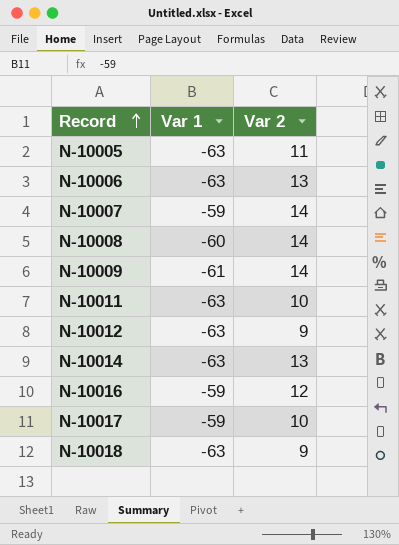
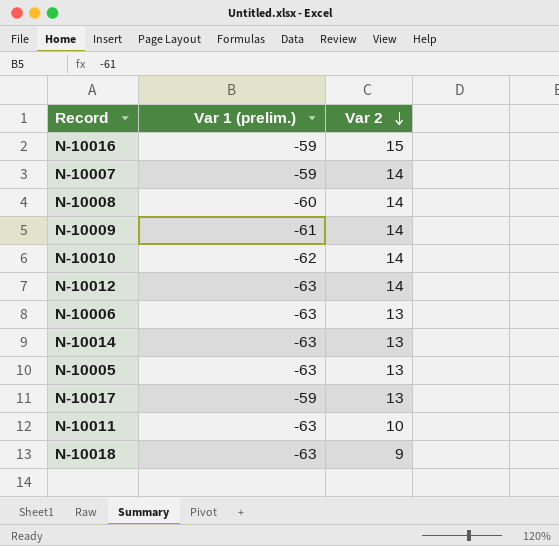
row order: Record ascending -> Var 2 descending
column name: Var 1 -> Var 1 (prelim.)
N-10016 | Var 2: 12 -> 15
row N-10010: none -> -62 | 14
N-10012 | Var 2: 9 -> 14
N-10005 | Var 2: 11 -> 13
N-10017 | Var 2: 10 -> 13

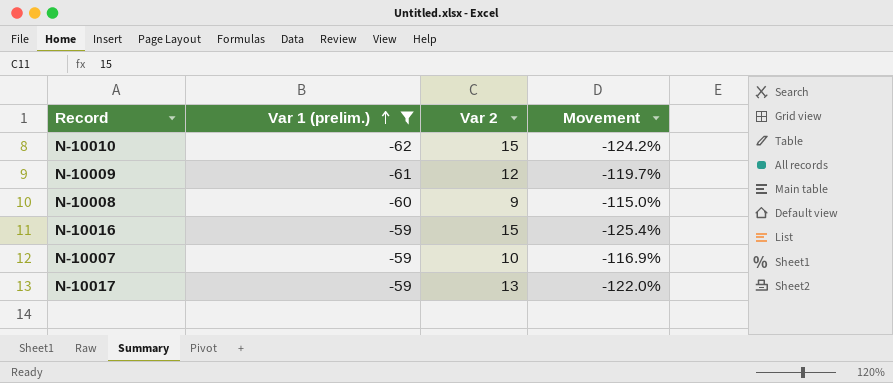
filter: none -> Var 1 (prelim.) != -63
row order: Var 2 descending -> Var 1 (prelim.) ascending
column Movement | formula: none -> ([Var 2] - [Var 1 (prelim.)]) / [Var 1 (prelim.)]
N-10010 | Var 2: 14 -> 15
N-10009 | Var 2: 14 -> 12
N-10008 | Var 2: 14 -> 9
N-10007 | Var 2: 14 -> 10

